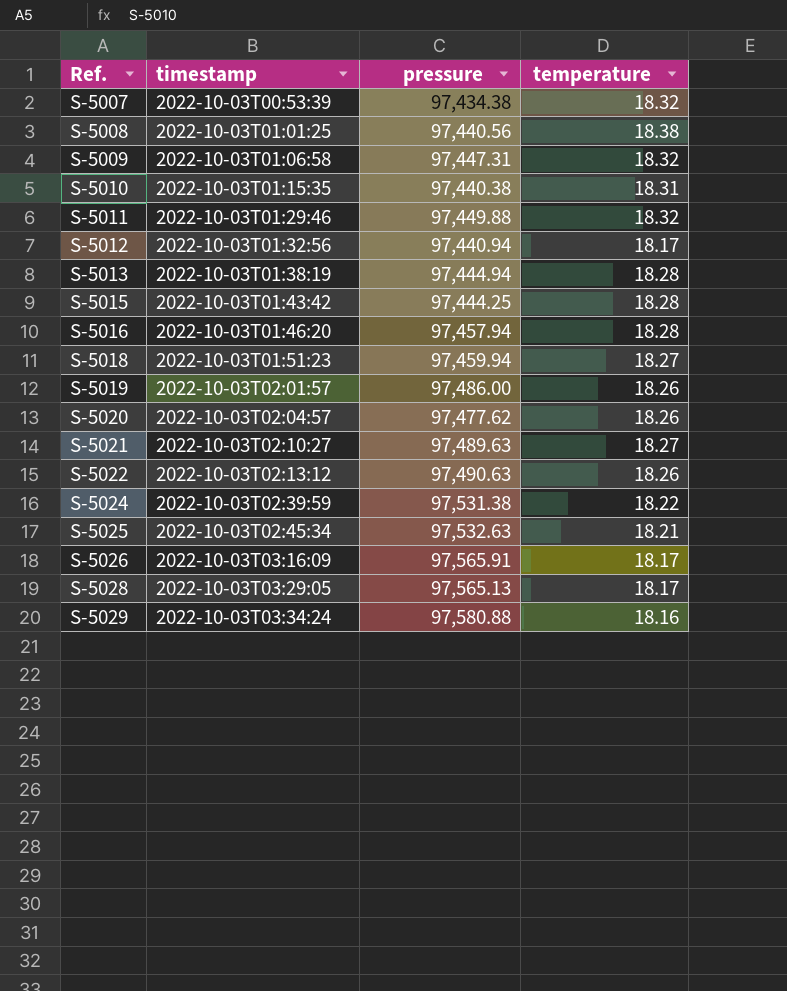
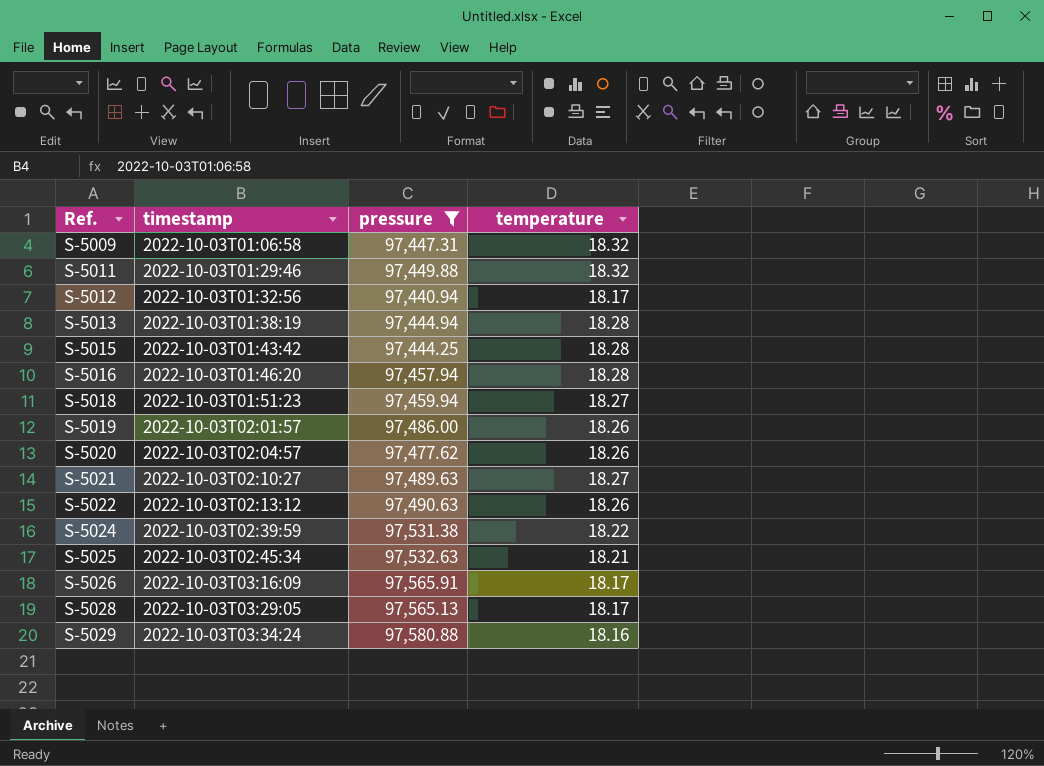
filter: none -> pressure >= 97,440.94

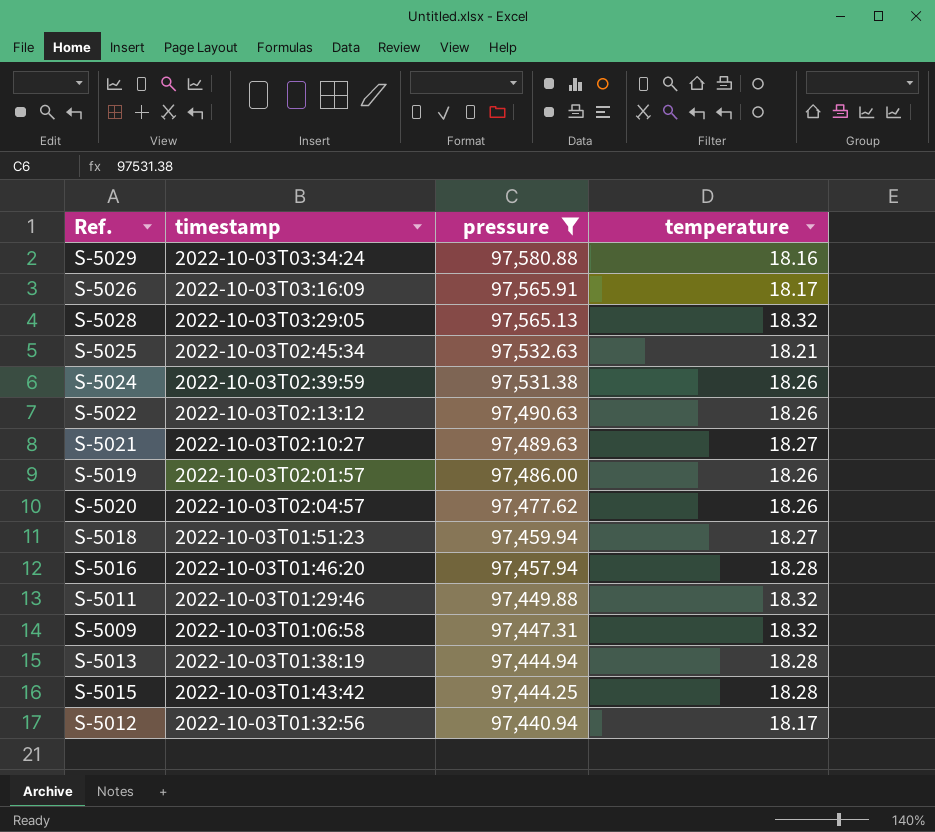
row order: Ref. ascending -> pressure descending
S-5028 | temperature: 18.17 -> 18.32
S-5024 | temperature: 18.22 -> 18.26

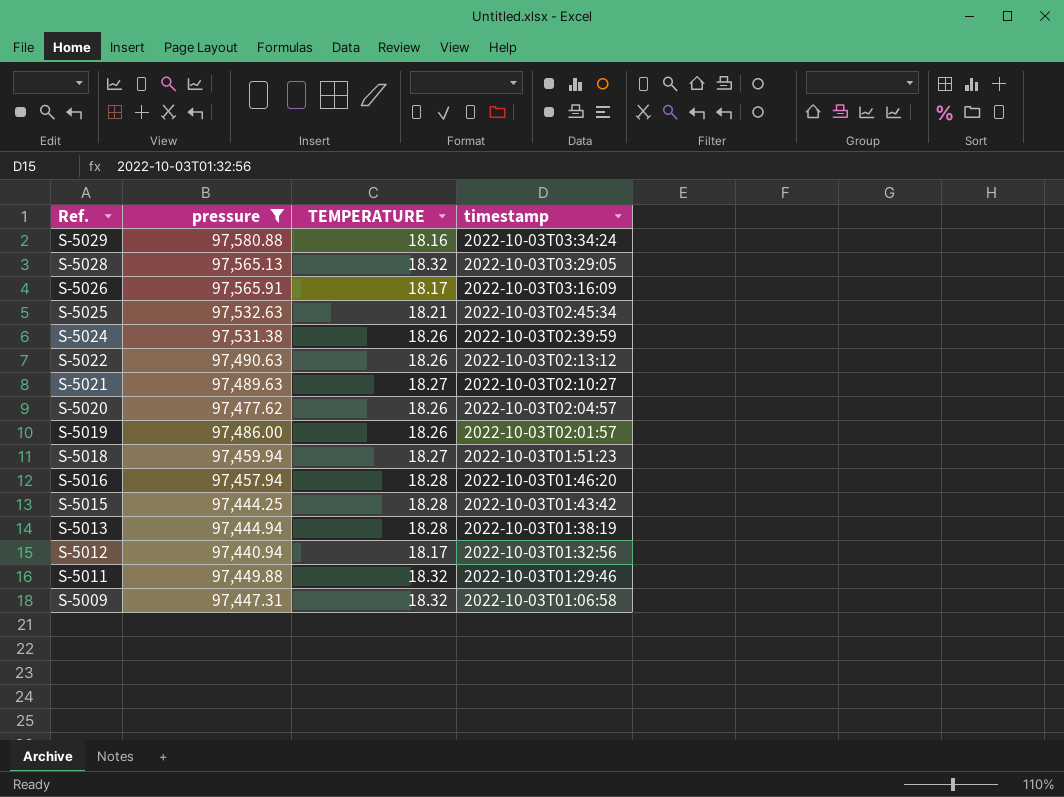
row order: pressure descending -> Ref. descending
column name: temperature -> TEMPERATURE
column timestamp | position: 2 -> 4

